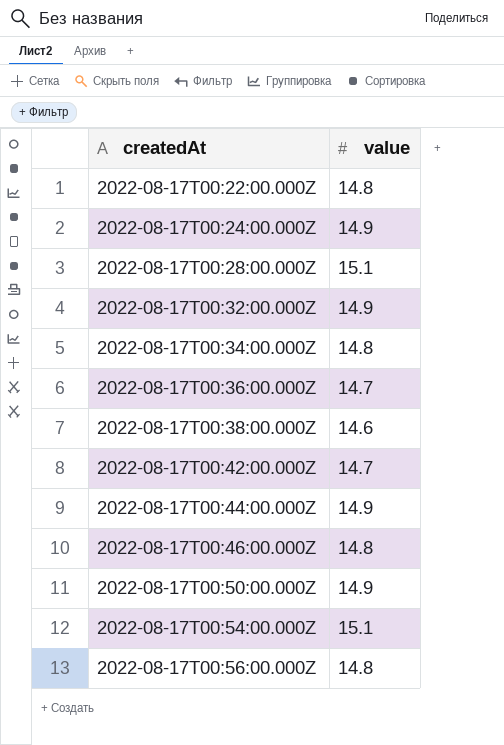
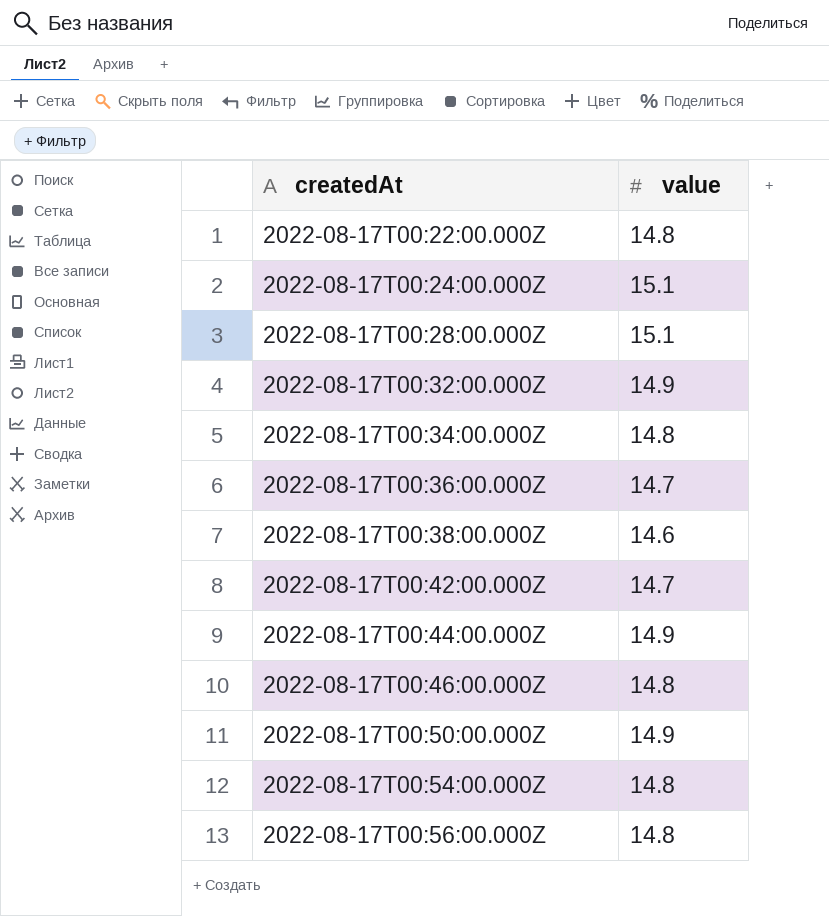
2022-08-17T00:24:00.000Z | value: 14.9 -> 15.1
2022-08-17T00:54:00.000Z | value: 15.1 -> 14.8

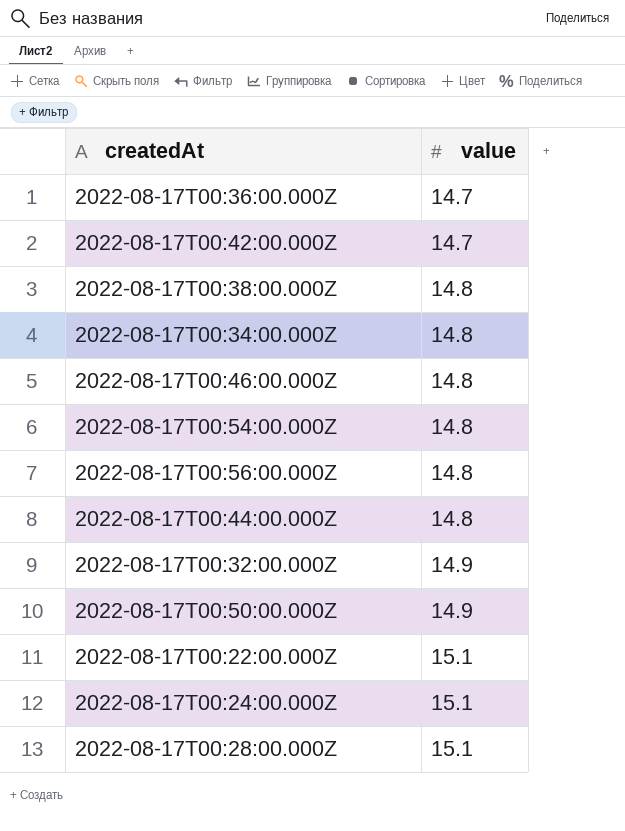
row order: createdAt ascending -> value ascending
2022-08-17T00:38:00.000Z | value: 14.6 -> 14.8
2022-08-17T00:44:00.000Z | value: 14.9 -> 14.8
2022-08-17T00:22:00.000Z | value: 14.8 -> 15.1

